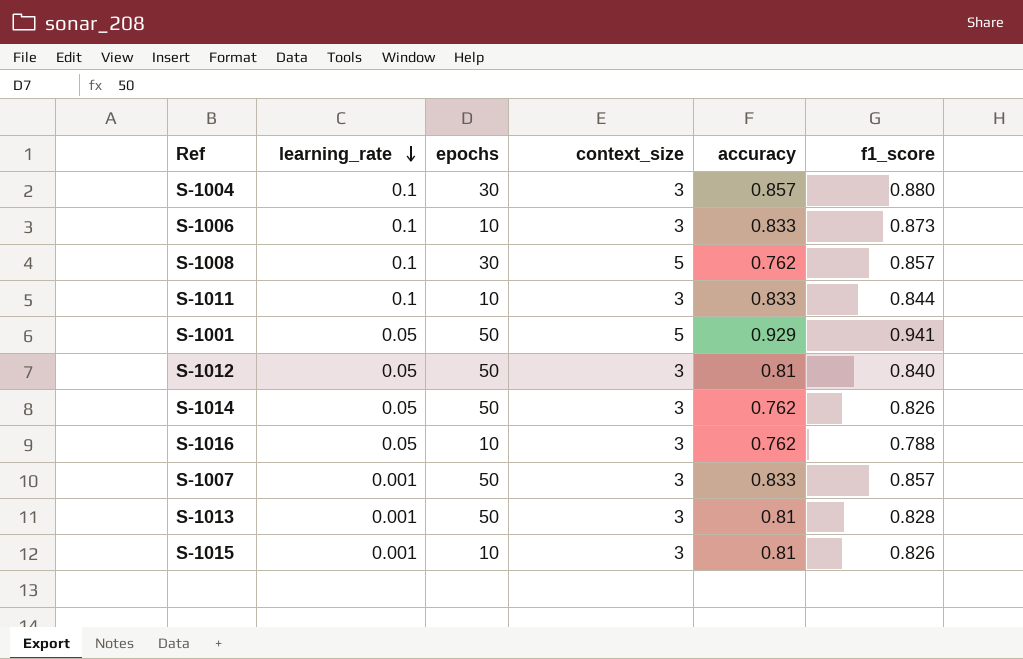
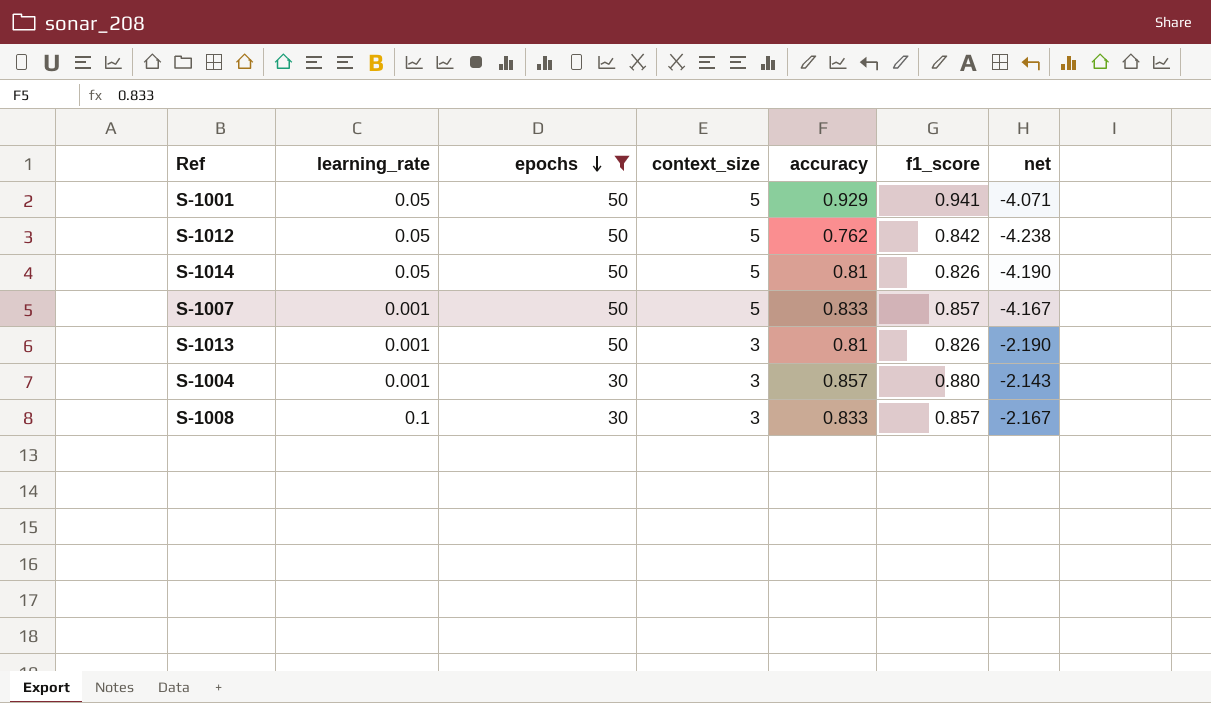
filter: none -> epochs != 10
row order: learning_rate descending -> epochs descending
column net | formula: none -> [accuracy] - [context_size]
S-1012 | context_size: 3 -> 5
S-1012 | accuracy: 0.81 -> 0.762
S-1012 | f1_score: 0.840 -> 0.842
S-1014 | context_size: 3 -> 5
S-1014 | accuracy: 0.762 -> 0.81
S-1007 | context_size: 3 -> 5
S-1013 | f1_score: 0.828 -> 0.826
S-1004 | learning_rate: 0.1 -> 0.001
S-1008 | context_size: 5 -> 3
S-1008 | accuracy: 0.762 -> 0.833

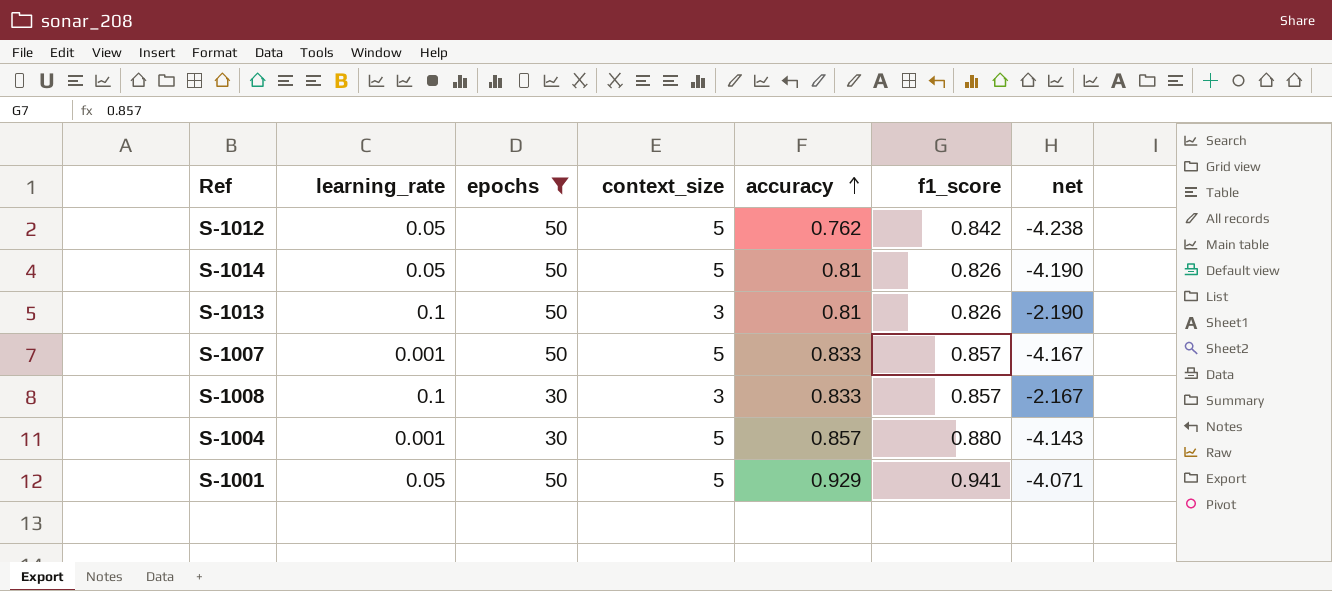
row order: epochs descending -> accuracy ascending
S-1013 | learning_rate: 0.001 -> 0.1
S-1004 | context_size: 3 -> 5
S-1004 | net: -2.143 -> -4.143

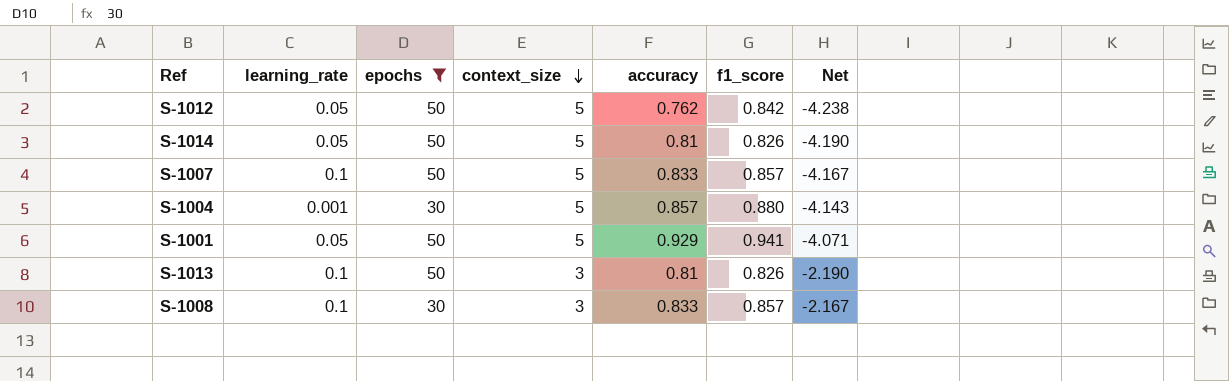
row order: accuracy ascending -> context_size descending
column name: net -> Net
S-1007 | learning_rate: 0.001 -> 0.1

